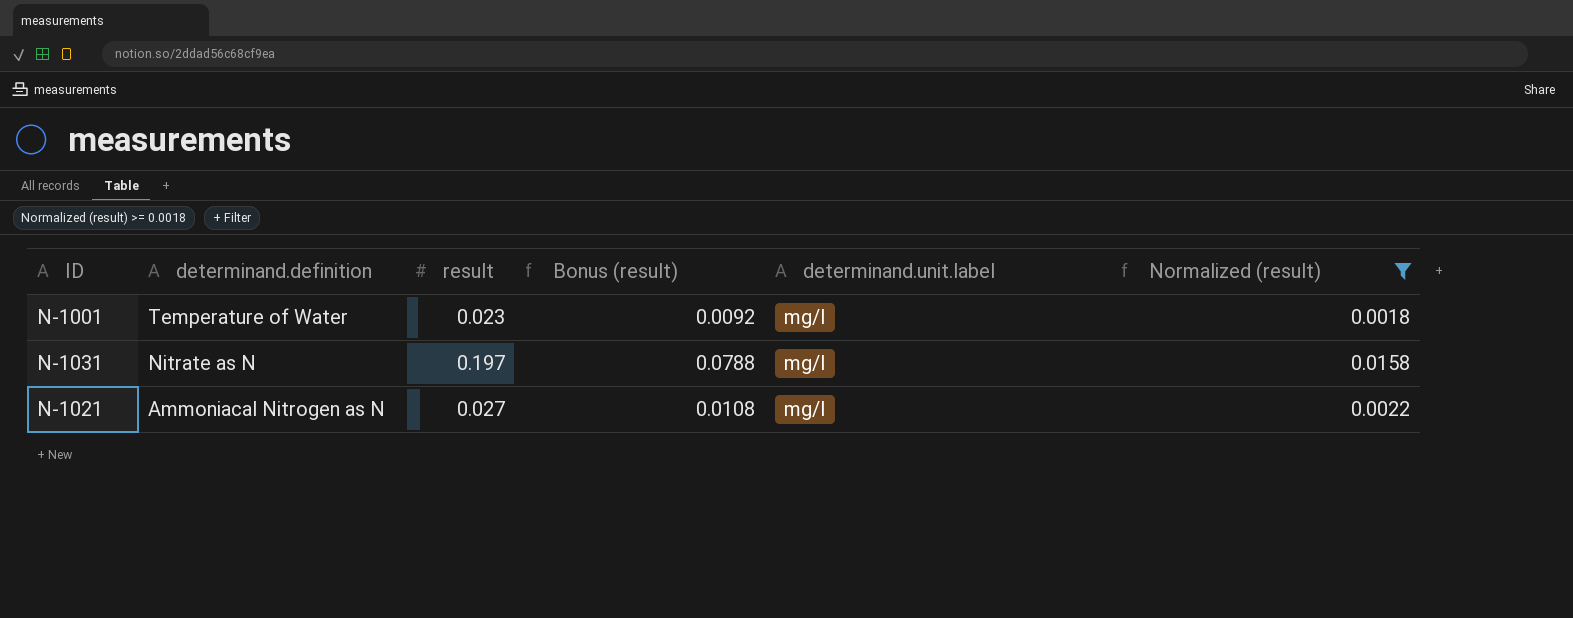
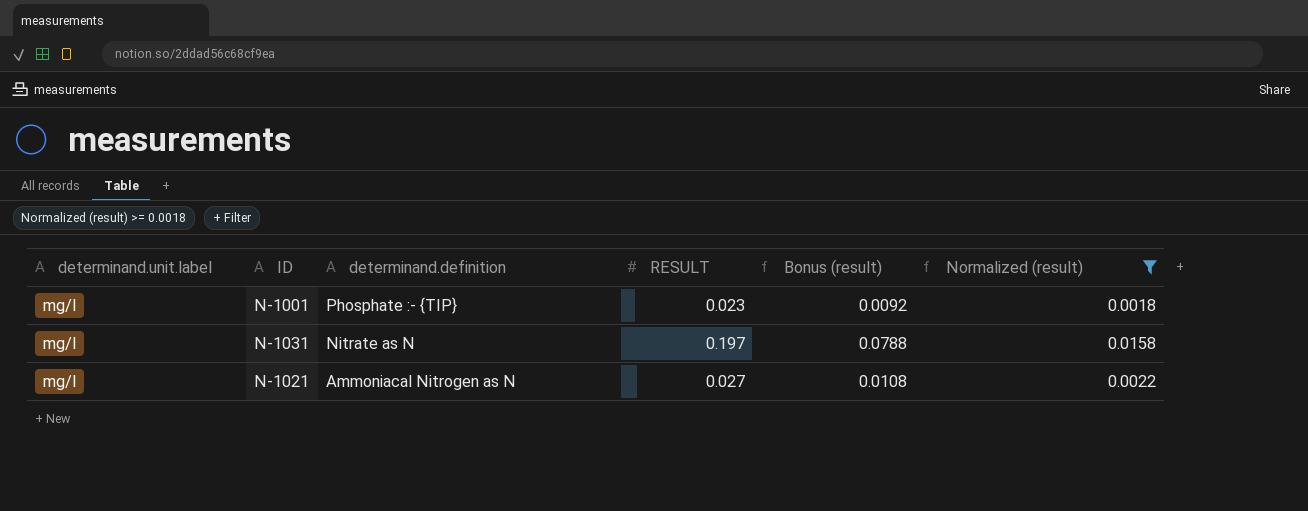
column determinand.unit.label | position: 5 -> 1
column name: result -> RESULT
N-1001 | determinand.definition: Temperature of Water -> Phosphate :- {TIP}

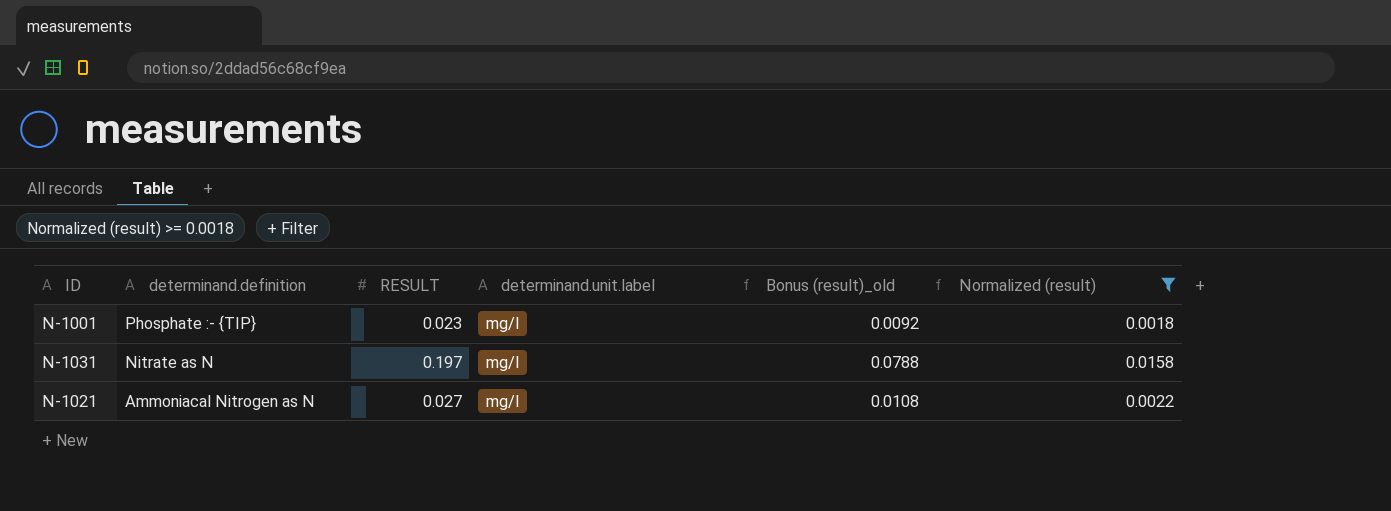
column determinand.unit.label | position: 1 -> 4
column name: Bonus (result) -> Bonus (result)_old

